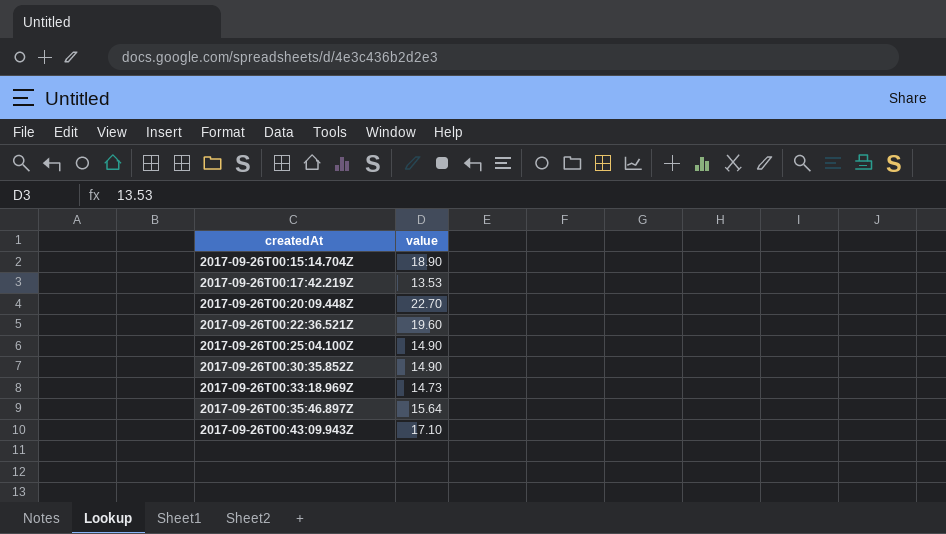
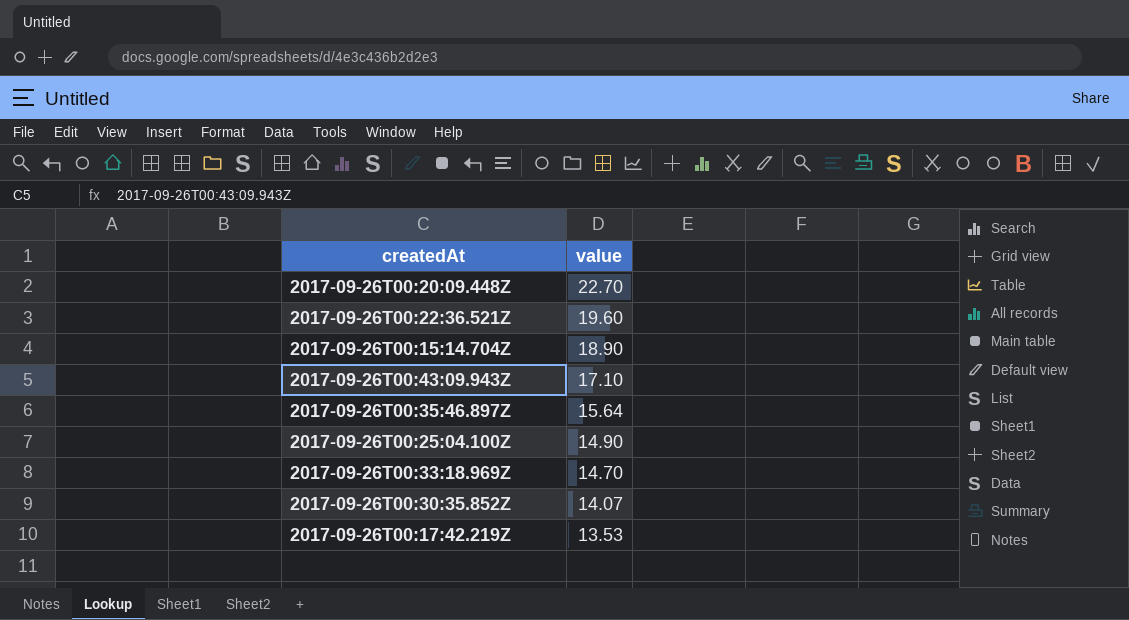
row order: createdAt ascending -> value descending
2017-09-26T00:33:18.969Z | value: 14.73 -> 14.70
2017-09-26T00:30:35.852Z | value: 14.90 -> 14.07

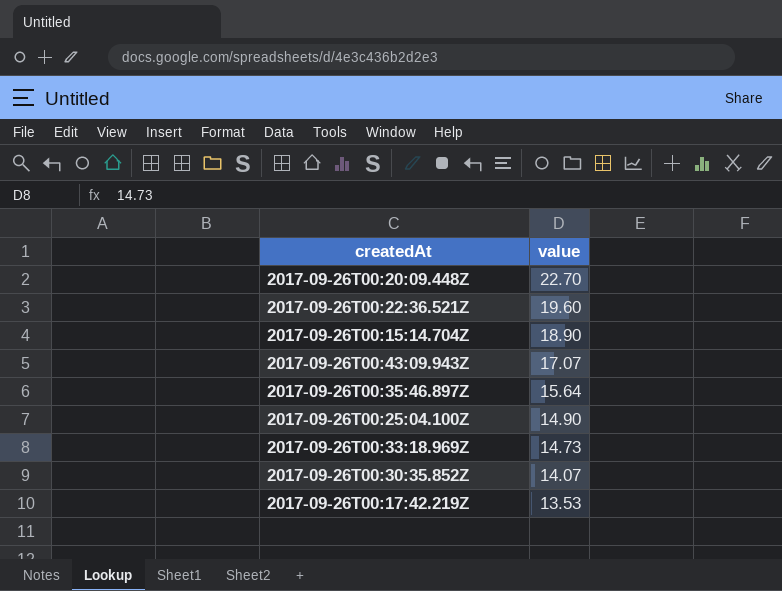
2017-09-26T00:43:09.943Z | value: 17.10 -> 17.07
2017-09-26T00:33:18.969Z | value: 14.70 -> 14.73

